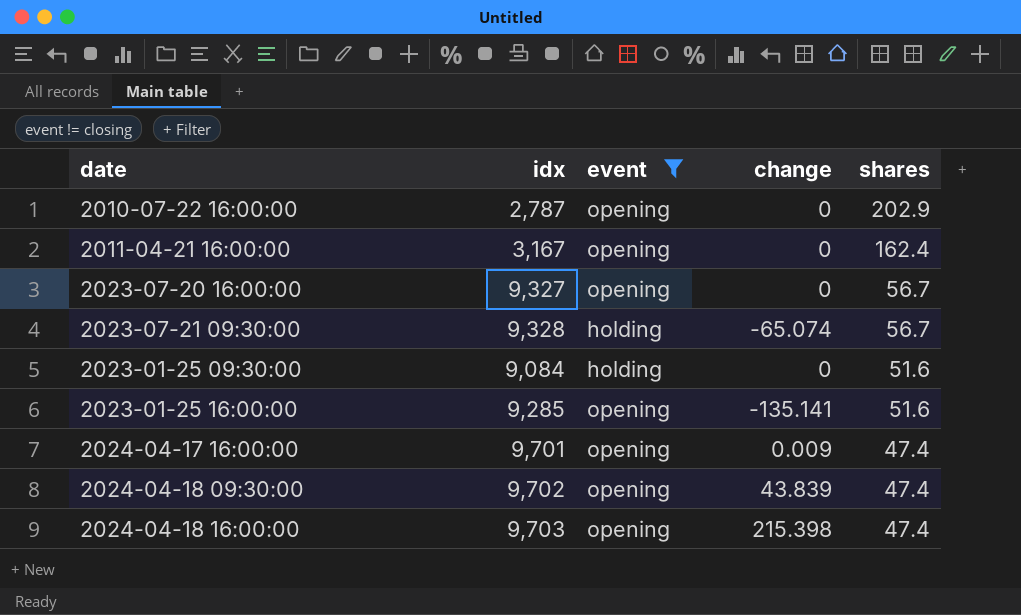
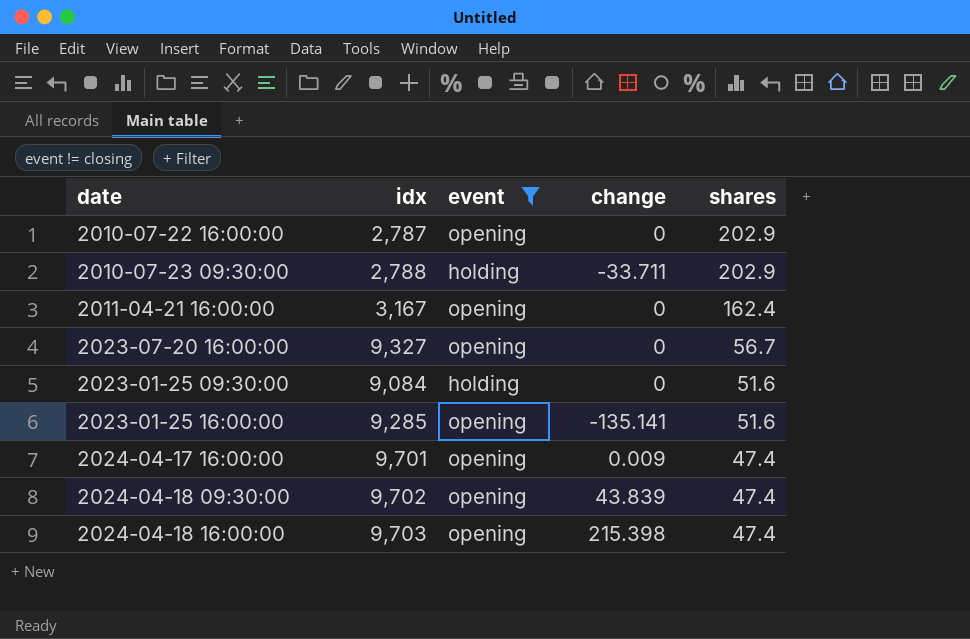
row 2023-07-21 09:30:00: 9,328 | holding | -65.074 | 56.7 -> none
row 2010-07-23 09:30:00: none -> 2,788 | holding | -33.711 | 202.9

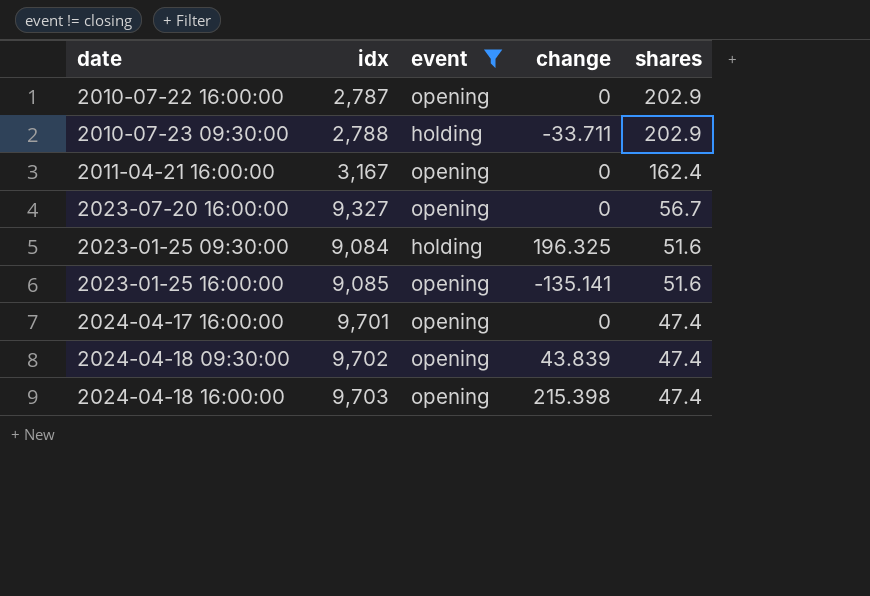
2023-01-25 09:30:00 | change: 0 -> 196.325
2023-01-25 16:00:00 | idx: 9,285 -> 9,085
2024-04-17 16:00:00 | change: 0.009 -> 0

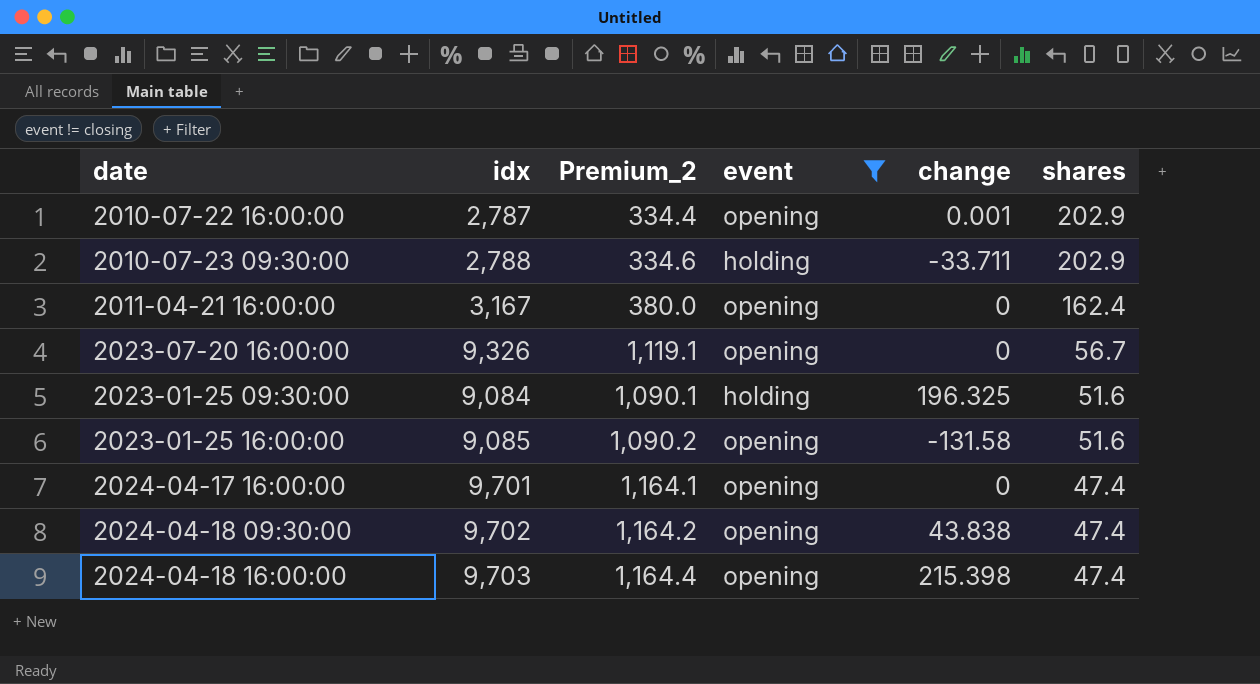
column Premium_2 | formula: none -> [idx] * 0.12
2010-07-22 16:00:00 | change: 0 -> 0.001
2023-07-20 16:00:00 | idx: 9,327 -> 9,326
2023-01-25 16:00:00 | change: -135.141 -> -131.58
2024-04-18 09:30:00 | change: 43.839 -> 43.838

